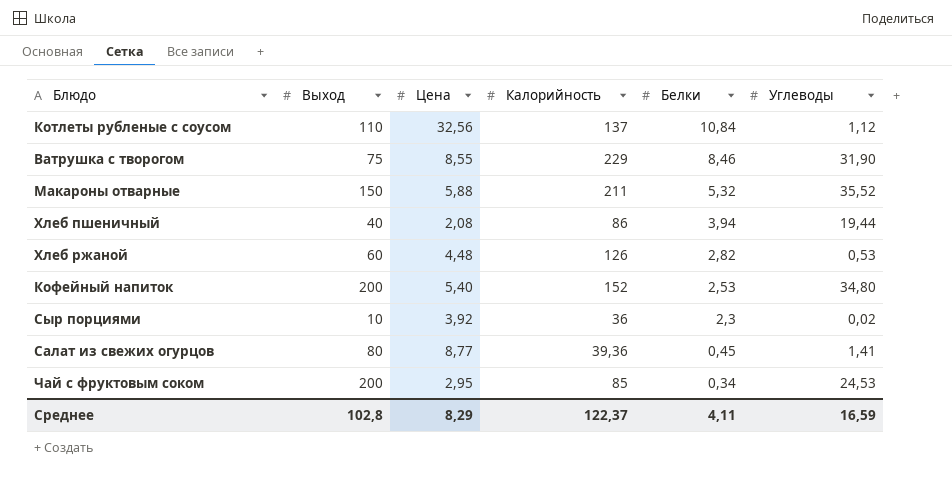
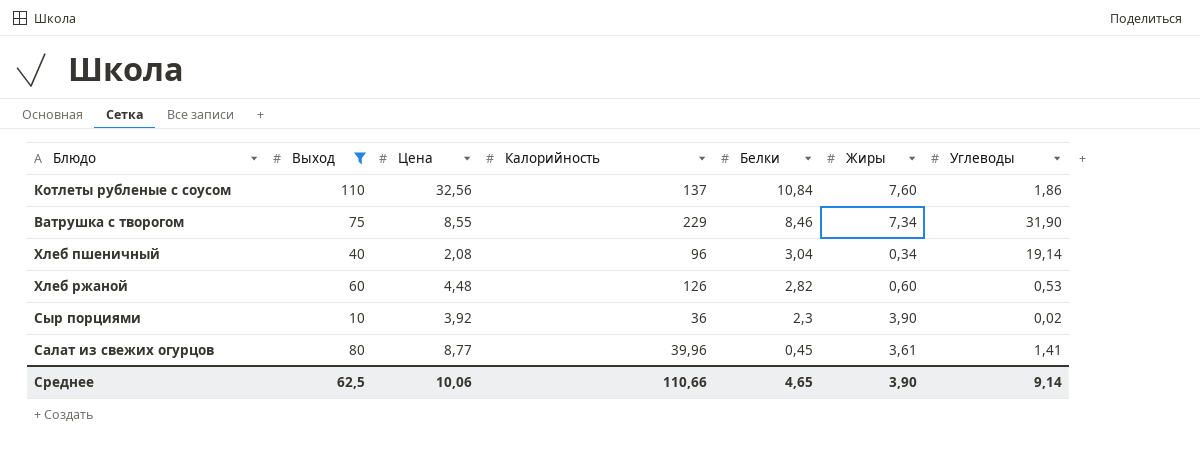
filter: none -> Выход <= 110
column Жиры | position: none -> 6
Котлеты рубленые с соусом | Углеводы: 1,12 -> 1,86
Хлеб пшеничный | Калорийность: 86 -> 96
Хлеб пшеничный | Белки: 3,94 -> 3,04
Хлеб пшеничный | Углеводы: 19,44 -> 19,14
Салат из свежих огурцов | Калорийность: 39,36 -> 39,96
Среднее | Выход: 102,8 -> 62,5
Среднее | Цена: 8,29 -> 10,06
Среднее | Калорийность: 122,37 -> 110,66
Среднее | Белки: 4,11 -> 4,65
Среднее | Углеводы: 16,59 -> 9,14

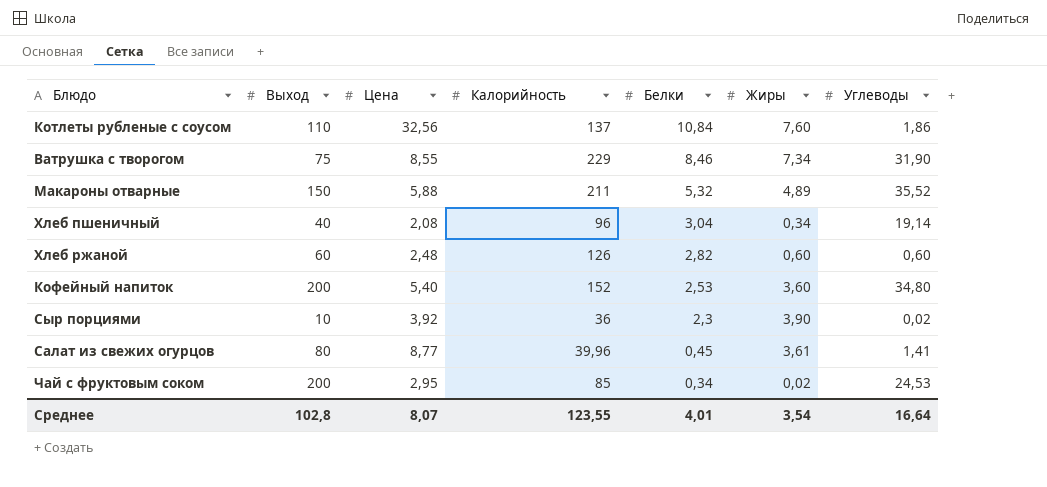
filter: Выход <= 110 -> none
Хлеб ржаной | Цена: 4,48 -> 2,48
Хлеб ржаной | Углеводы: 0,53 -> 0,60
Среднее | Выход: 62,5 -> 102,8
Среднее | Цена: 10,06 -> 8,07
Среднее | Калорийность: 110,66 -> 123,55
Среднее | Белки: 4,65 -> 4,01
Среднее | Жиры: 3,90 -> 3,54
Среднее | Углеводы: 9,14 -> 16,64

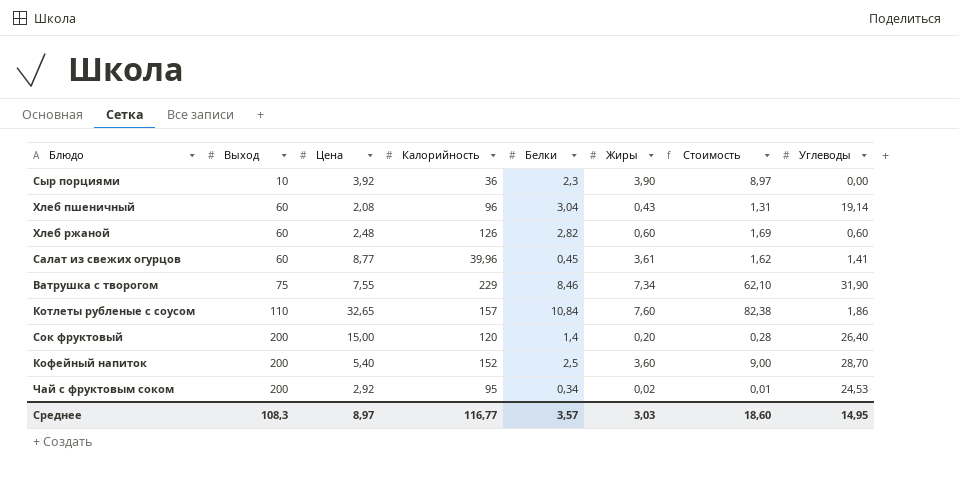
row order: Белки descending -> Выход ascending
column Стоимость | formula: none -> [Белки] * [Жиры]
row Макароны отварные: 150 | 5,88 | 211 | 5,32 | 4,89 | 35,52 -> none
Сыр порциями | Углеводы: 0,02 -> 0,00
Хлеб пшеничный | Выход: 40 -> 60
Хлеб пшеничный | Жиры: 0,34 -> 0,43
Салат из свежих огурцов | Выход: 80 -> 60
Ватрушка с творогом | Цена: 8,55 -> 7,55
Котлеты рубленые с соусом | Цена: 32,56 -> 32,65
Котлеты рубленые с соусом | Калорийность: 137 -> 157
row Сок фруктовый: none -> 200 | 15,00 | 120 | 1,4 | 0,20 | 0,28 | 26,40
Кофейный напиток | Белки: 2,53 -> 2,5
Кофейный напиток | Углеводы: 34,80 -> 28,70
Чай с фруктовым соком | Цена: 2,95 -> 2,92
Чай с фруктовым соком | Калорийность: 85 -> 95
Среднее | Выход: 102,8 -> 108,3
Среднее | Цена: 8,07 -> 8,97
Среднее | Калорийность: 123,55 -> 116,77
Среднее | Белки: 4,01 -> 3,57
Среднее | Жиры: 3,54 -> 3,03
Среднее | Углеводы: 16,64 -> 14,95

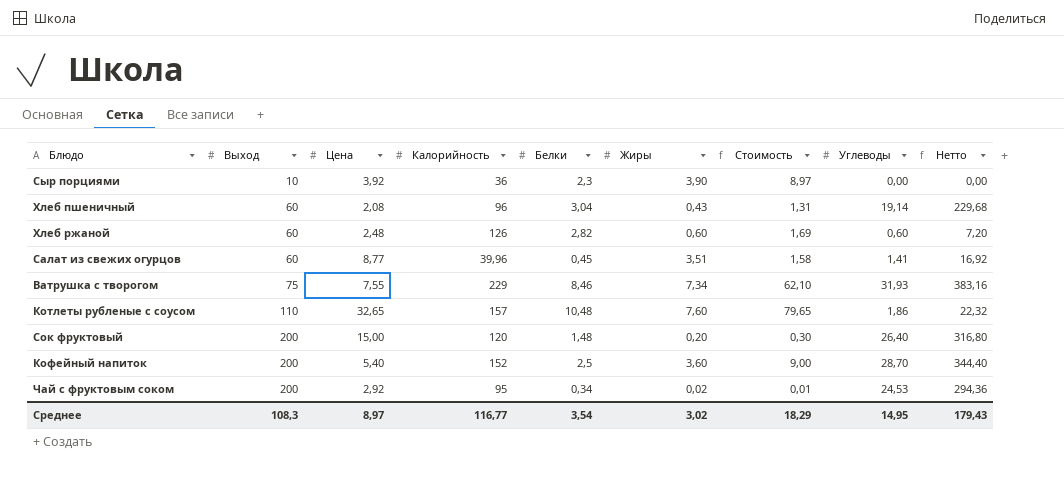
column Нетто | formula: none -> [Углеводы] * 12
Салат из свежих огурцов | Жиры: 3,61 -> 3,51
Салат из свежих огурцов | Стоимость: 1,62 -> 1,58
Ватрушка с творогом | Углеводы: 31,90 -> 31,93
Котлеты рубленые с соусом | Белки: 10,84 -> 10,48
Котлеты рубленые с соусом | Стоимость: 82,38 -> 79,65
Сок фруктовый | Белки: 1,4 -> 1,48
Сок фруктовый | Стоимость: 0,28 -> 0,30
Среднее | Белки: 3,57 -> 3,54
Среднее | Жиры: 3,03 -> 3,02
Среднее | Стоимость: 18,60 -> 18,29

